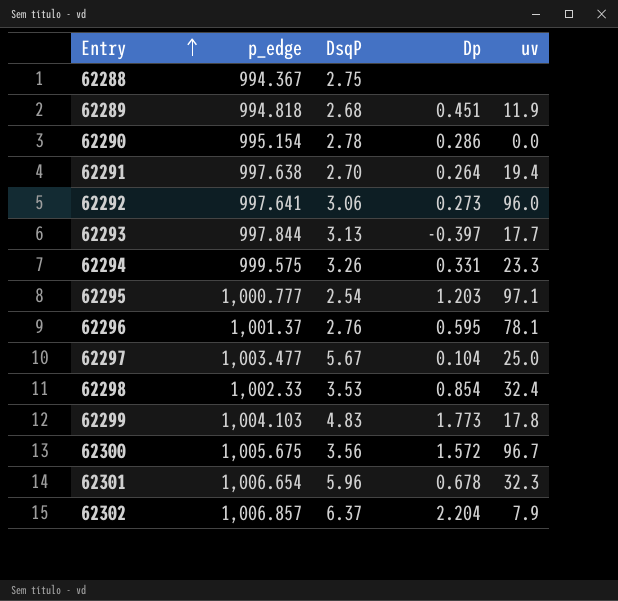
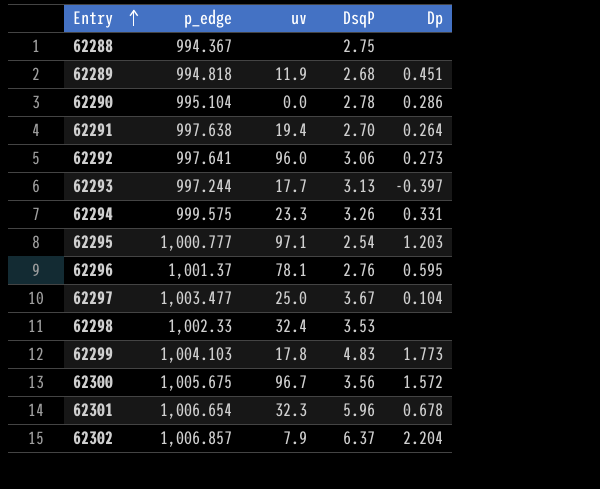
column uv | position: 5 -> 3
62290 | p_edge: 995.154 -> 995.104
62293 | p_edge: 997.844 -> 997.244
62297 | DsqP: 5.67 -> 3.67
62298 | Dp: 0.854 -> none

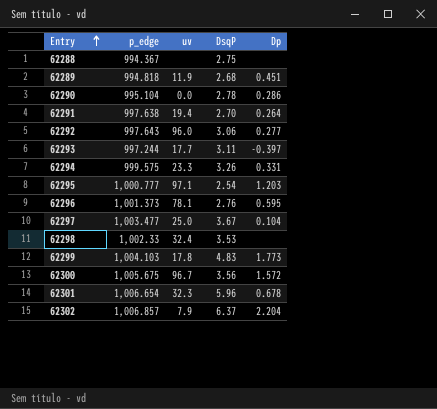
62292 | p_edge: 997.641 -> 997.643
62292 | Dp: 0.273 -> 0.277
62293 | DsqP: 3.13 -> 3.11
62296 | p_edge: 1,001.37 -> 1,001.373

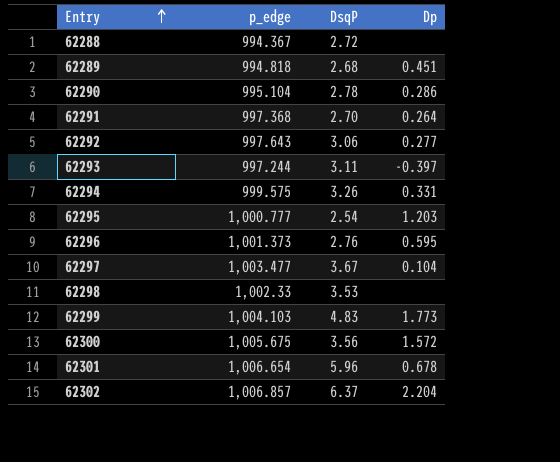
column uv | position: 3 -> none
62288 | DsqP: 2.75 -> 2.72
62291 | p_edge: 997.638 -> 997.368

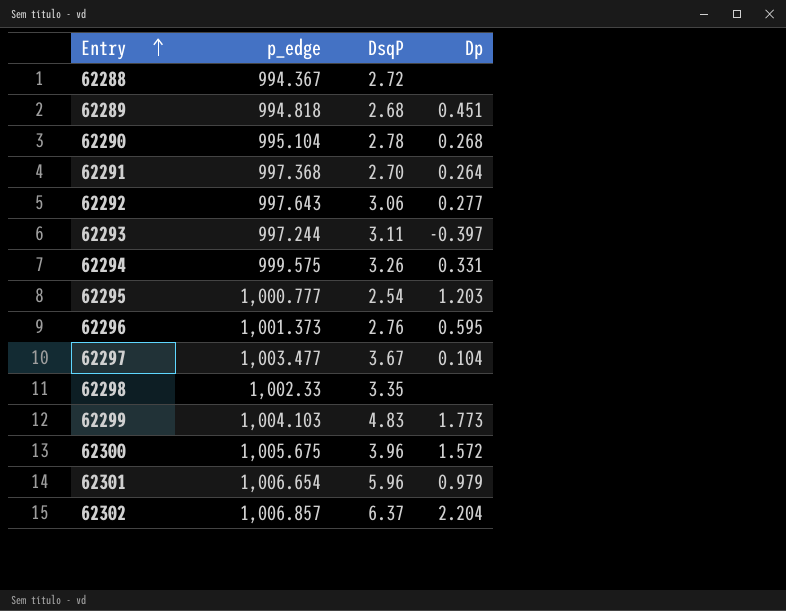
62290 | Dp: 0.286 -> 0.268
62298 | DsqP: 3.53 -> 3.35
62300 | DsqP: 3.56 -> 3.96
62301 | Dp: 0.678 -> 0.979

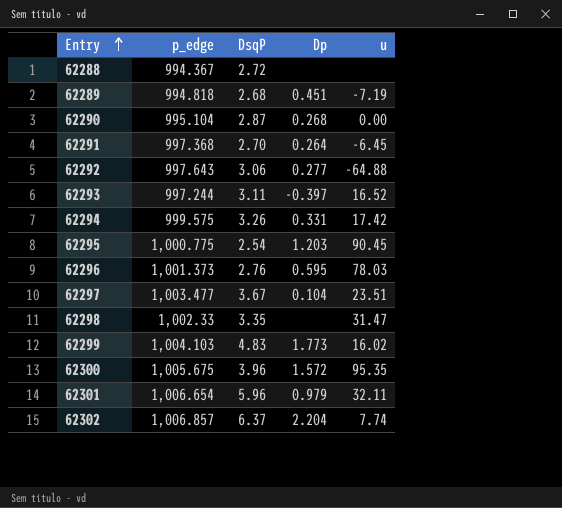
column u | position: none -> 5
62290 | DsqP: 2.78 -> 2.87
62295 | p_edge: 1,000.777 -> 1,000.775

